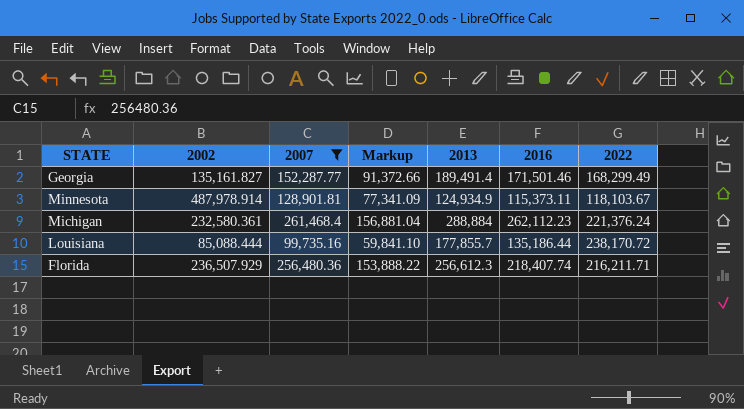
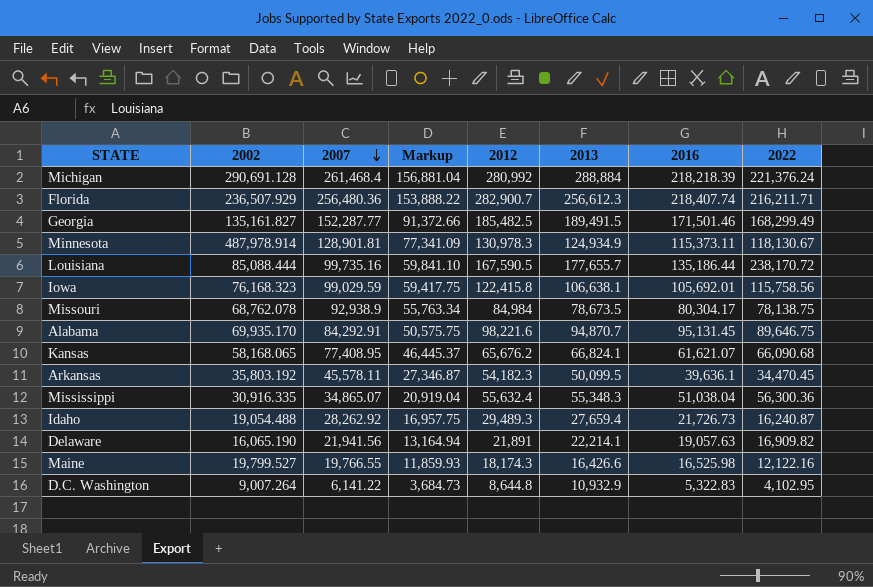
filter: 2007 >= 99,735.16 -> none
row order: none -> 2007 descending
column 2012 | position: none -> 5
Michigan | 2002: 232,580.361 -> 290,691.128
Michigan | 2016: 262,112.23 -> 218,218.39
Georgia | 2013: 189,491.4 -> 189,491.5
Minnesota | 2022: 118,103.67 -> 118,130.67
Louisiana | 2013: 177,855.7 -> 177,655.7

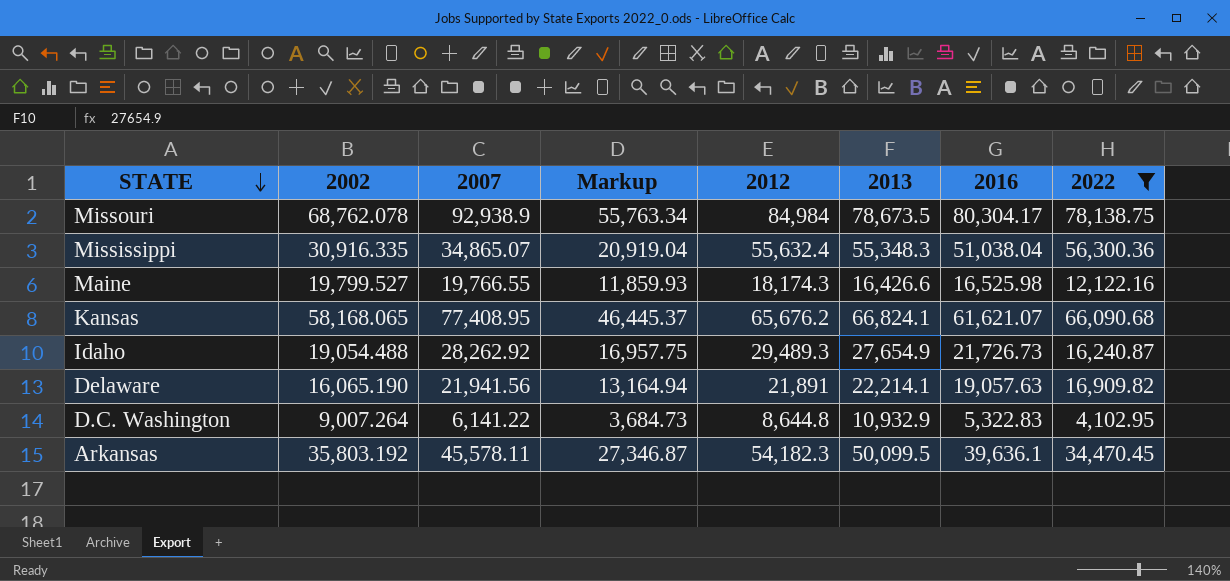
filter: none -> 2022 <= 78,138.75
row order: 2007 descending -> STATE descending
Idaho | 2013: 27,659.4 -> 27,654.9

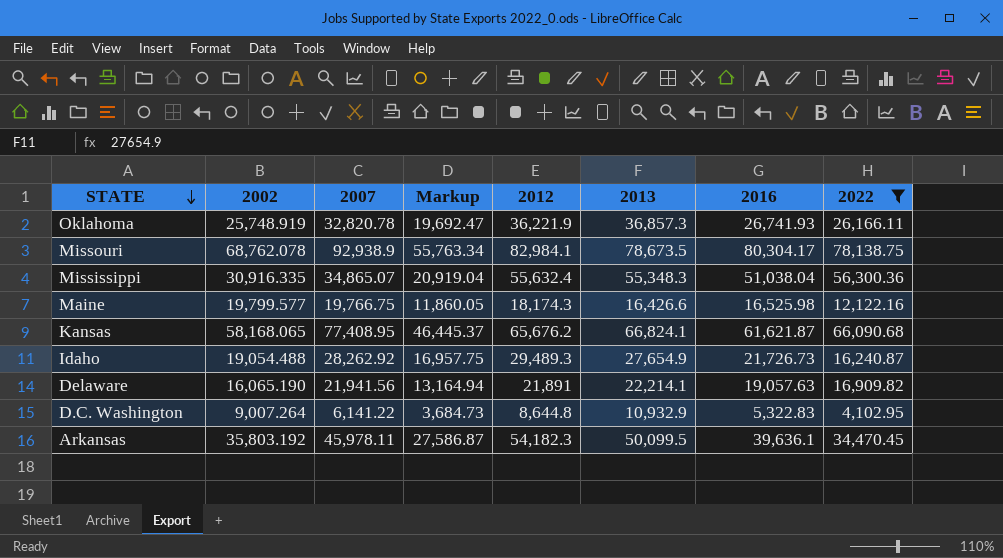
row Oklahoma: none -> 25,748.919 | 32,820.78 | 19,692.47 | 36,221.9 | 36,857.3 | 26,741.93 | 26,166.11
Missouri | 2012: 84,984 -> 82,984.1
Maine | 2002: 19,799.527 -> 19,799.577
Maine | 2007: 19,766.55 -> 19,766.75
Maine | Markup: 11,859.93 -> 11,860.05
Kansas | 2016: 61,621.07 -> 61,621.87
Arkansas | 2007: 45,578.11 -> 45,978.11
Arkansas | Markup: 27,346.87 -> 27,586.87

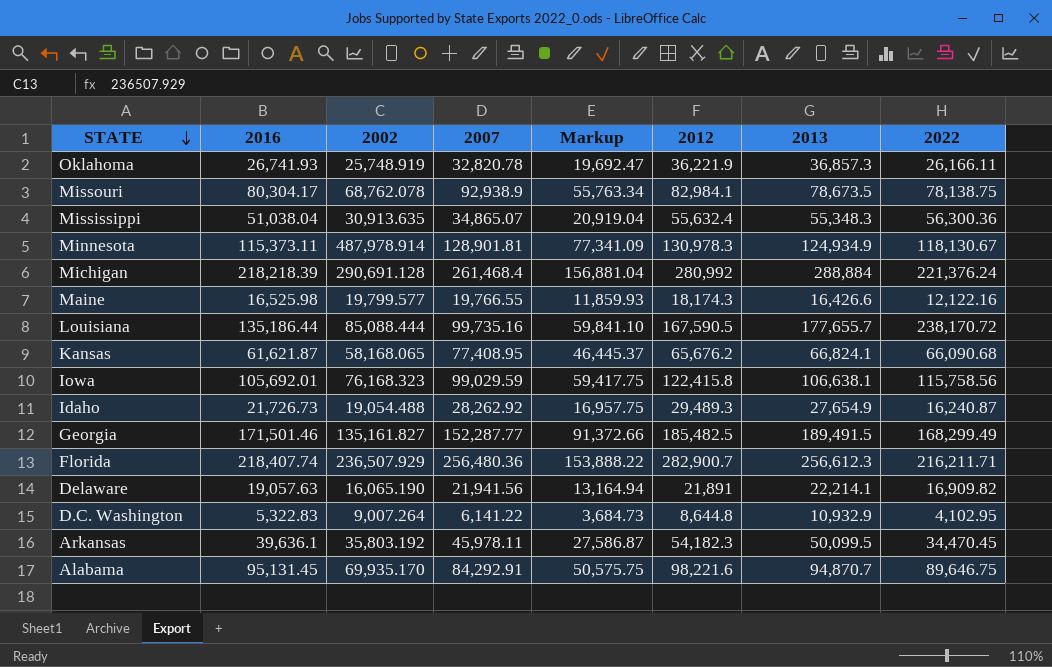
filter: 2022 <= 78,138.75 -> none
column 2016 | position: 7 -> 2
Mississippi | 2002: 30,916.335 -> 30,913.635
Maine | 2007: 19,766.75 -> 19,766.55
Maine | Markup: 11,860.05 -> 11,859.93

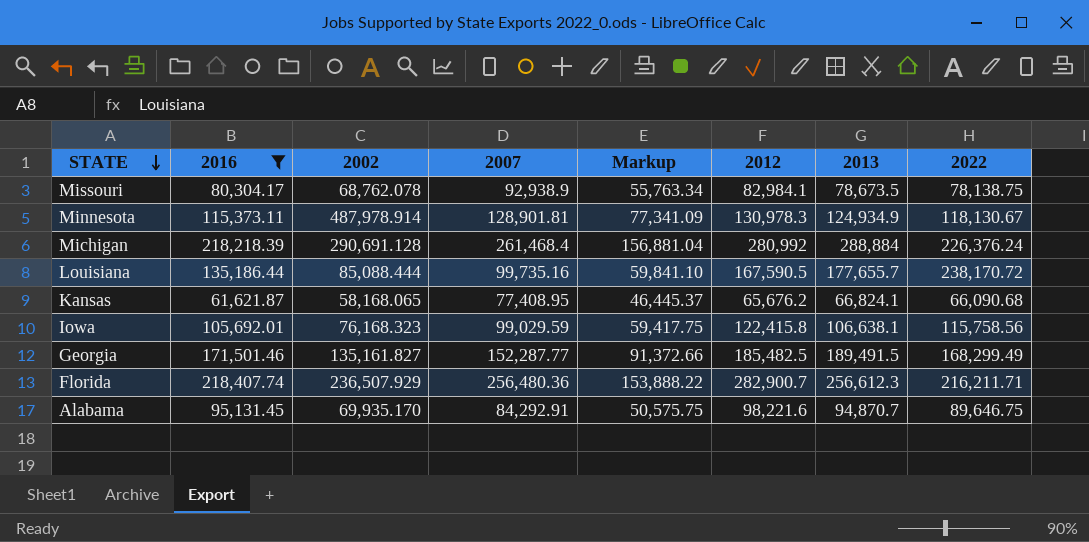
filter: none -> 2016 >= 61,621.87
Michigan | 2022: 221,376.24 -> 226,376.24

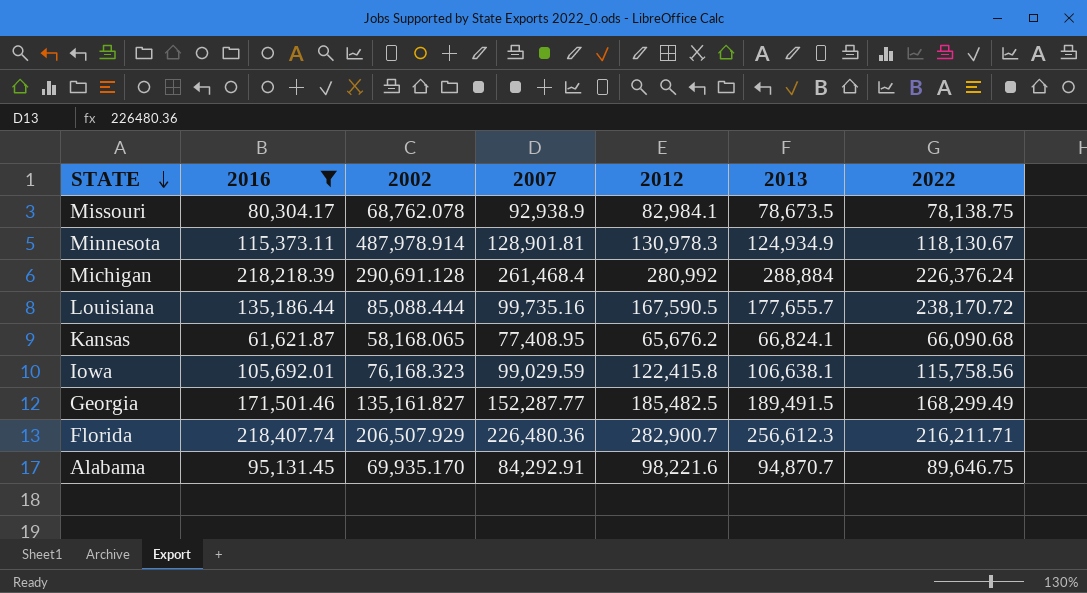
column Markup | formula: [2007] * 0.6 -> none
Florida | 2002: 236,507.929 -> 206,507.929
Florida | 2007: 256,480.36 -> 226,480.36

